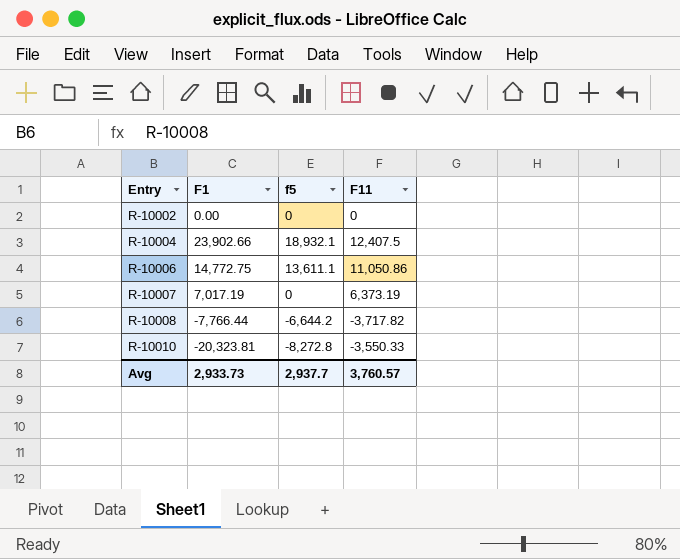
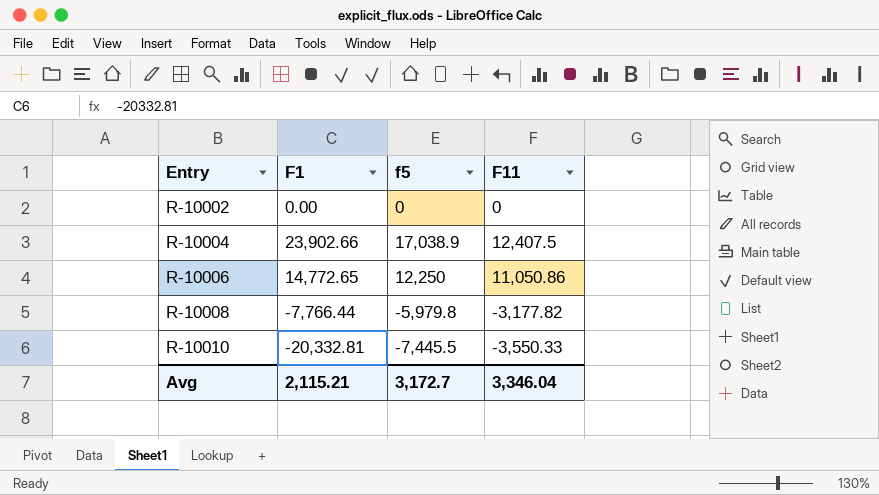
row R-10007: 7,017.19 | 0 | 6,373.19 -> none
R-10004 | f5: 18,932.1 -> 17,038.9
R-10006 | F1: 14,772.75 -> 14,772.65
R-10006 | f5: 13,611.1 -> 12,250
R-10008 | f5: -6,644.2 -> -5,979.8
R-10008 | F11: -3,717.82 -> -3,177.82
R-10010 | F1: -20,323.81 -> -20,332.81
R-10010 | f5: -8,272.8 -> -7,445.5
Avg | F1: 2,933.73 -> 2,115.21
Avg | f5: 2,937.7 -> 3,172.7
Avg | F11: 3,760.57 -> 3,346.04

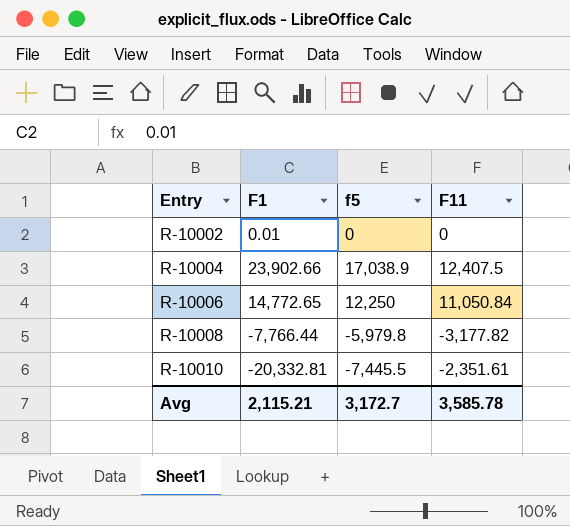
R-10002 | F1: 0.00 -> 0.01
R-10006 | F11: 11,050.86 -> 11,050.84
R-10010 | F11: -3,550.33 -> -2,351.61
Avg | F11: 3,346.04 -> 3,585.78

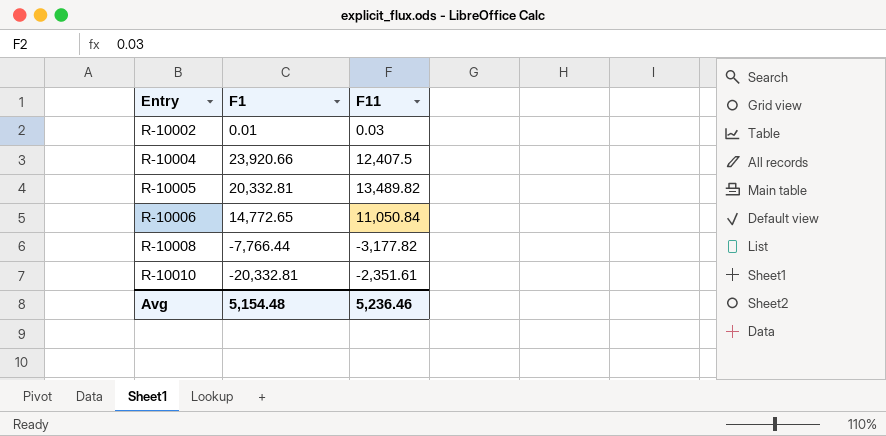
column f5 | position: 3 -> none
R-10002 | F11: 0 -> 0.03
R-10004 | F1: 23,902.66 -> 23,920.66
row R-10005: none -> 20,332.81 | 13,489.82
Avg | F1: 2,115.21 -> 5,154.48
Avg | F11: 3,585.78 -> 5,236.46

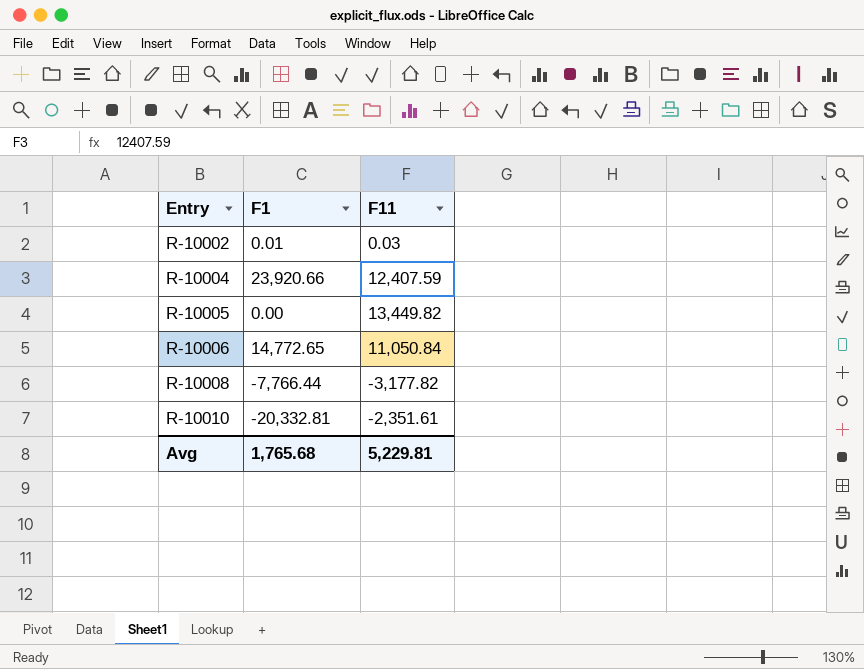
R-10004 | F11: 12,407.5 -> 12,407.59
R-10005 | F1: 20,332.81 -> 0.00
R-10005 | F11: 13,489.82 -> 13,449.82
Avg | F1: 5,154.48 -> 1,765.68
Avg | F11: 5,236.46 -> 5,229.81

